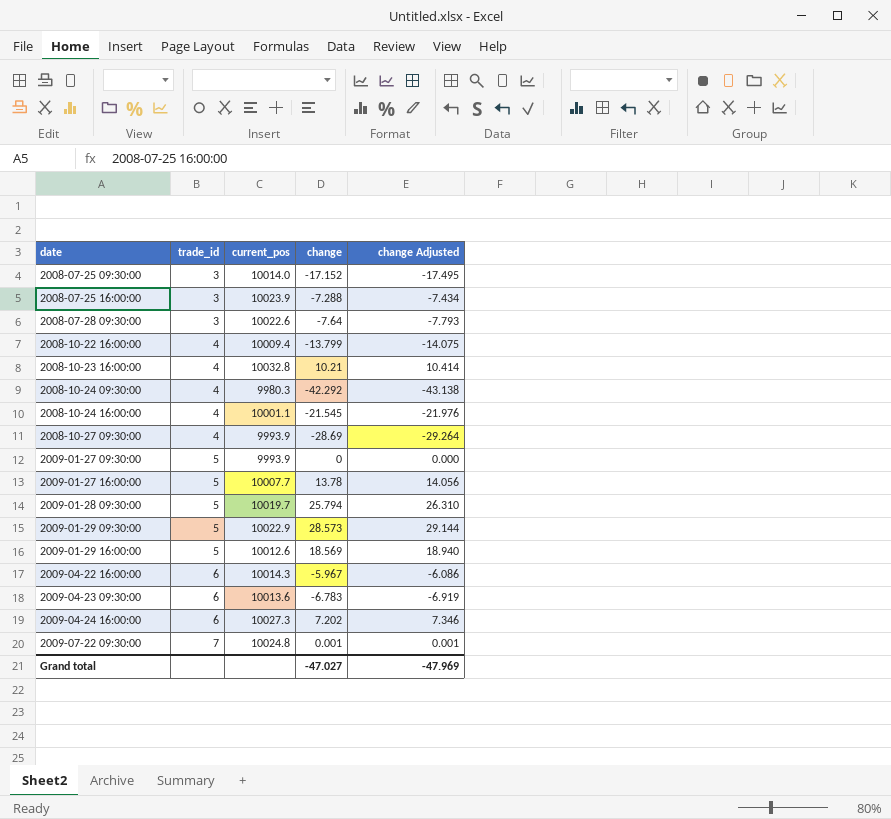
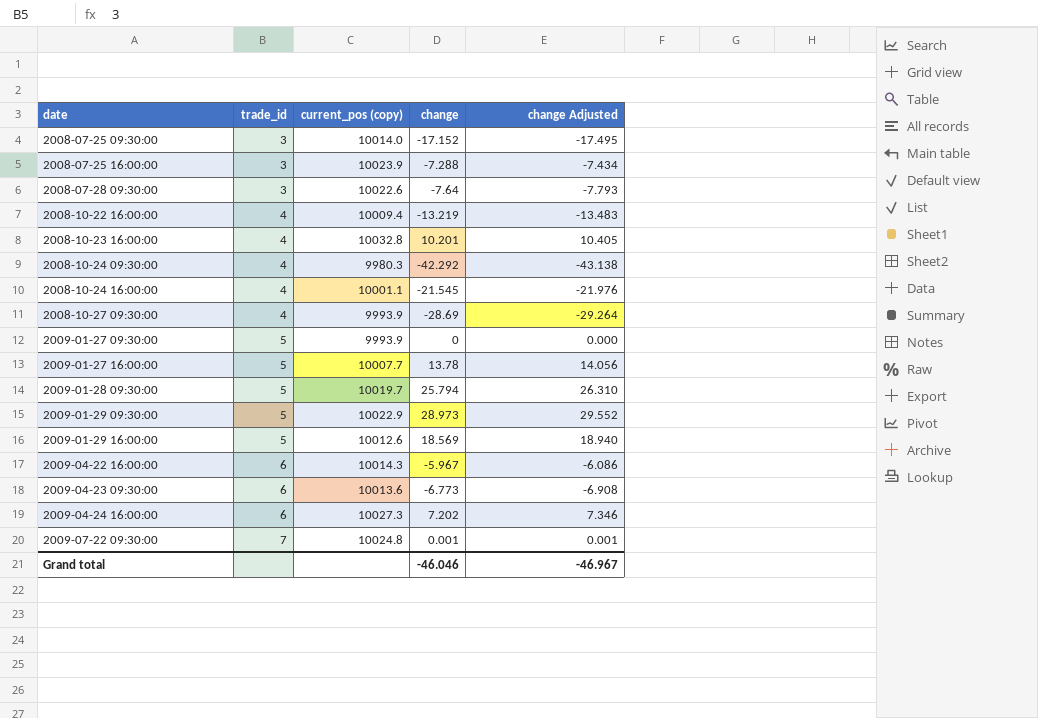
column name: current_pos -> current_pos (copy)
2008-10-22 16:00:00 | change: -13.799 -> -13.219
2008-10-22 16:00:00 | change Adjusted: -14.075 -> -13.483
2008-10-23 16:00:00 | change: 10.21 -> 10.201
2008-10-23 16:00:00 | change Adjusted: 10.414 -> 10.405
2009-01-29 09:30:00 | change: 28.573 -> 28.973
2009-01-29 09:30:00 | change Adjusted: 29.144 -> 29.552
2009-04-23 09:30:00 | change: -6.783 -> -6.773
2009-04-23 09:30:00 | change Adjusted: -6.919 -> -6.908
Grand total | change: -47.027 -> -46.046
Grand total | change Adjusted: -47.969 -> -46.967

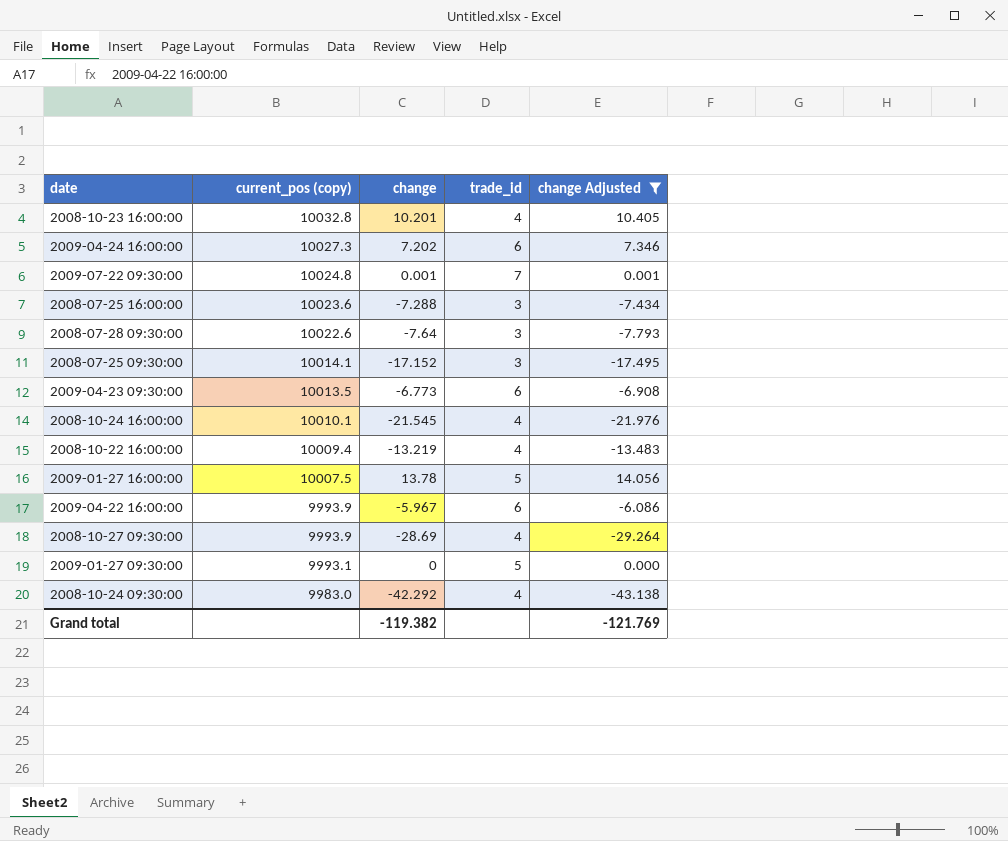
filter: none -> change Adjusted <= 14.056
row order: date ascending -> current_pos (copy) descending
column trade_id | position: 2 -> 4
2008-07-25 16:00:00 | current_pos (copy): 10023.9 -> 10023.6
2008-07-25 09:30:00 | current_pos (copy): 10014.0 -> 10014.1
2009-04-23 09:30:00 | current_pos (copy): 10013.6 -> 10013.5
2008-10-24 16:00:00 | current_pos (copy): 10001.1 -> 10010.1
2009-01-27 16:00:00 | current_pos (copy): 10007.7 -> 10007.5
2009-04-22 16:00:00 | current_pos (copy): 10014.3 -> 9993.9
2009-01-27 09:30:00 | current_pos (copy): 9993.9 -> 9993.1
2008-10-24 09:30:00 | current_pos (copy): 9980.3 -> 9983.0
Grand total | change: -46.046 -> -119.382
Grand total | change Adjusted: -46.967 -> -121.769

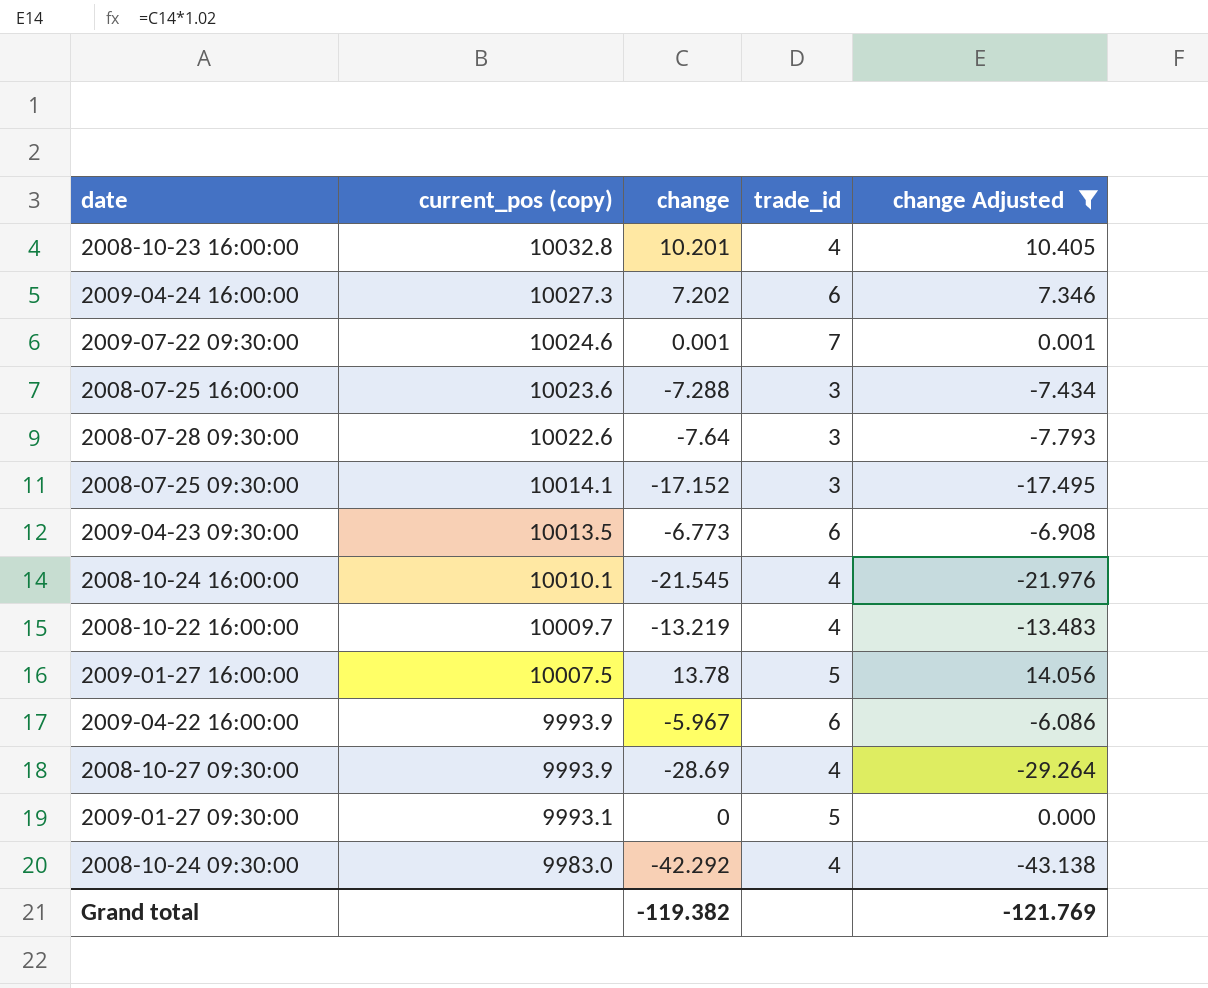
2009-07-22 09:30:00 | current_pos (copy): 10024.8 -> 10024.6
2008-10-22 16:00:00 | current_pos (copy): 10009.4 -> 10009.7

